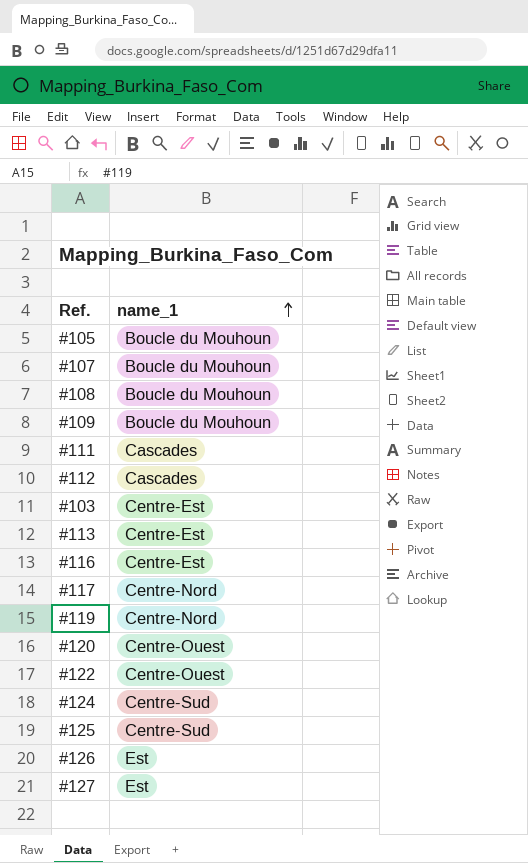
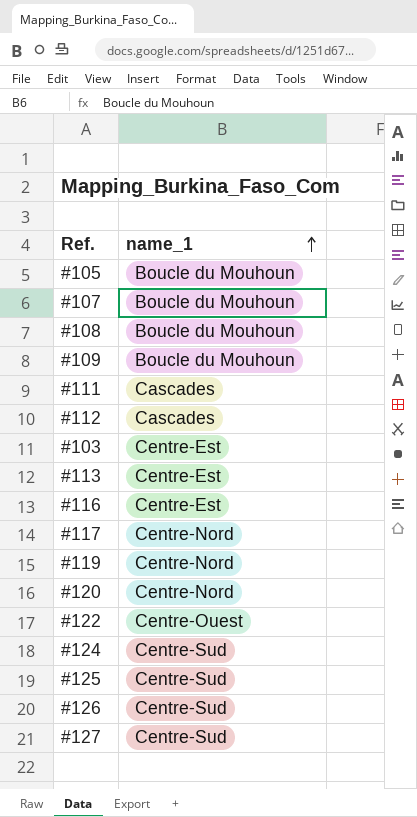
#120 | name_1: Centre-Ouest -> Centre-Nord
#126 | name_1: Est -> Centre-Sud
#127 | name_1: Est -> Centre-Sud

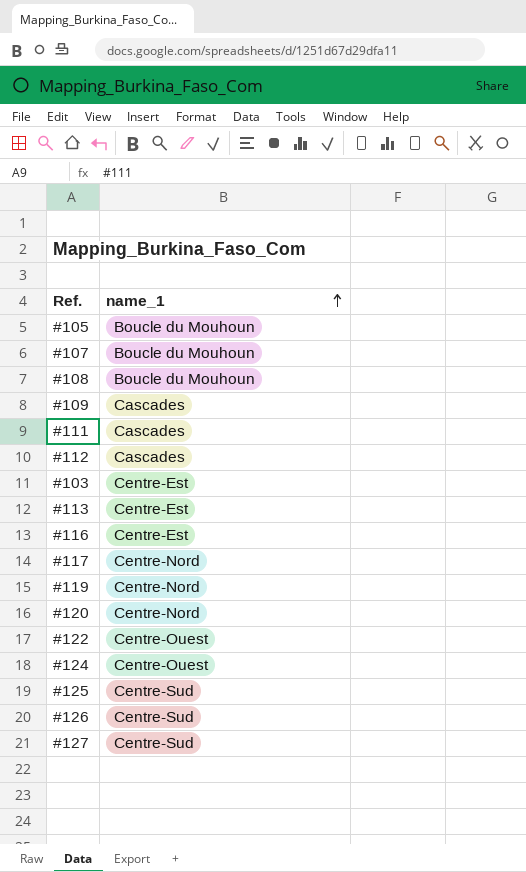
#109 | name_1: Boucle du Mouhoun -> Cascades
#124 | name_1: Centre-Sud -> Centre-Ouest

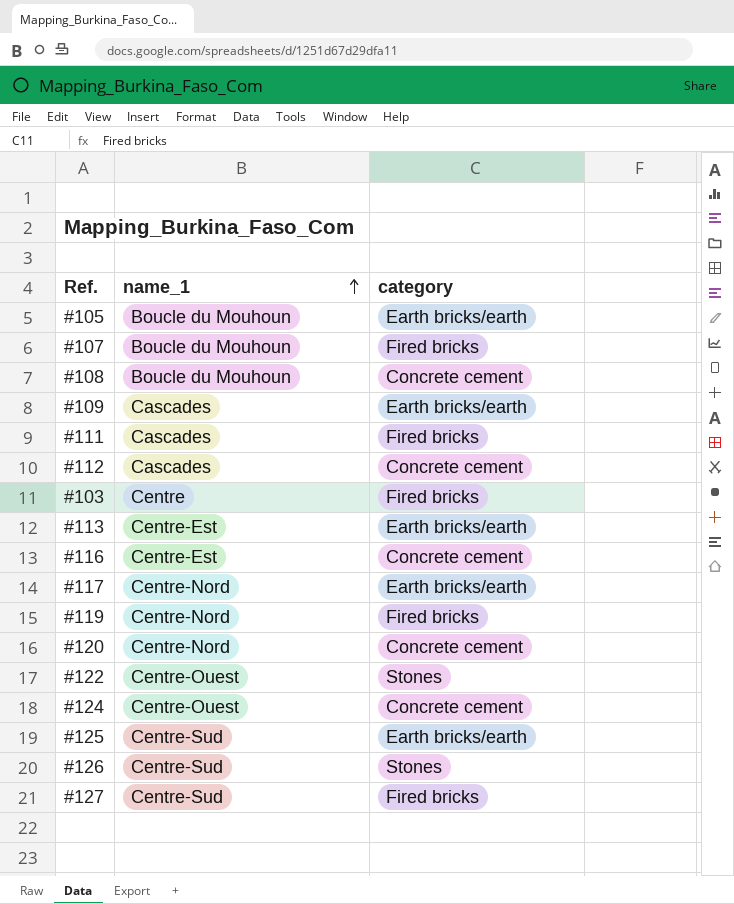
column category | position: none -> 3
#103 | name_1: Centre-Est -> Centre

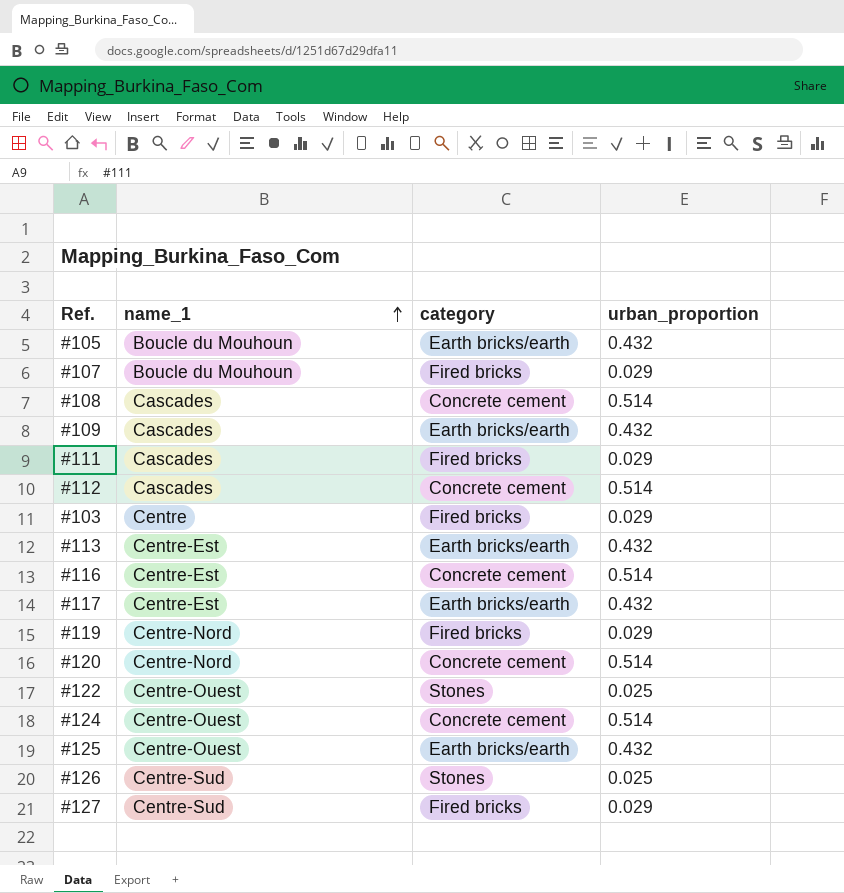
column urban_proportion | position: none -> 4
#108 | name_1: Boucle du Mouhoun -> Cascades
#117 | name_1: Centre-Nord -> Centre-Est
#125 | name_1: Centre-Sud -> Centre-Ouest

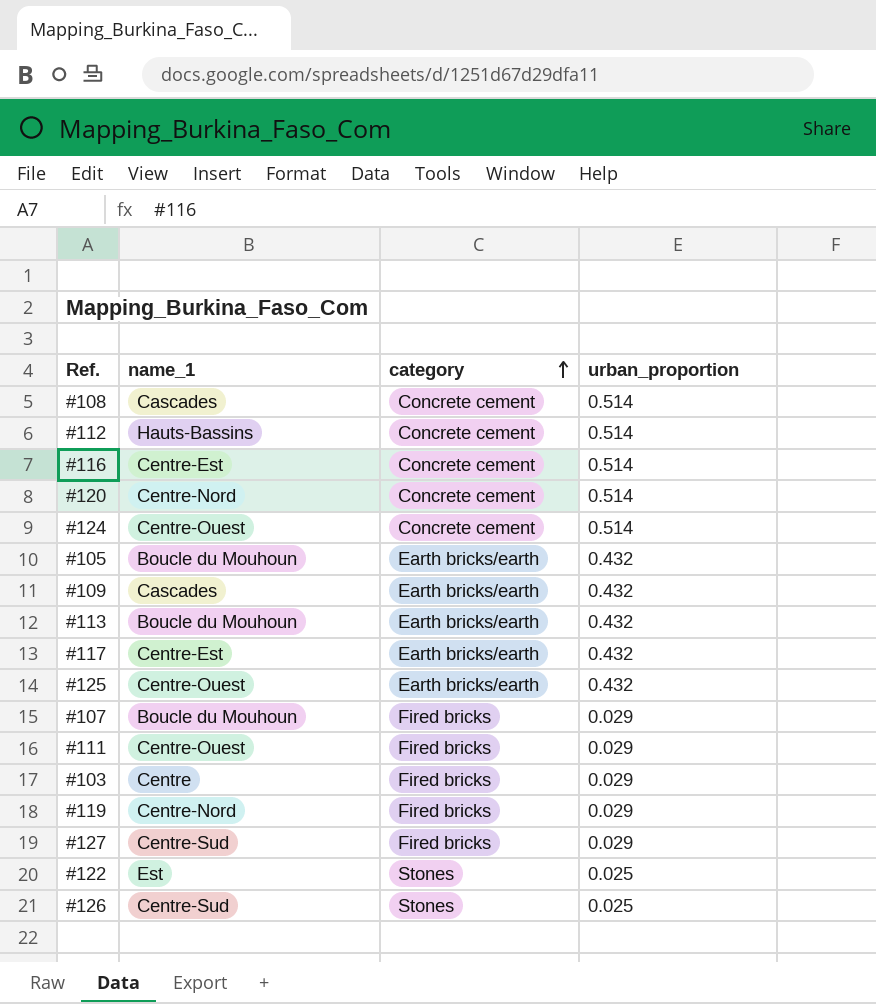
row order: name_1 ascending -> category ascending
#112 | name_1: Cascades -> Hauts-Bassins
#113 | name_1: Centre-Est -> Boucle du Mouhoun
#111 | name_1: Cascades -> Centre-Ouest
#122 | name_1: Centre-Ouest -> Est

